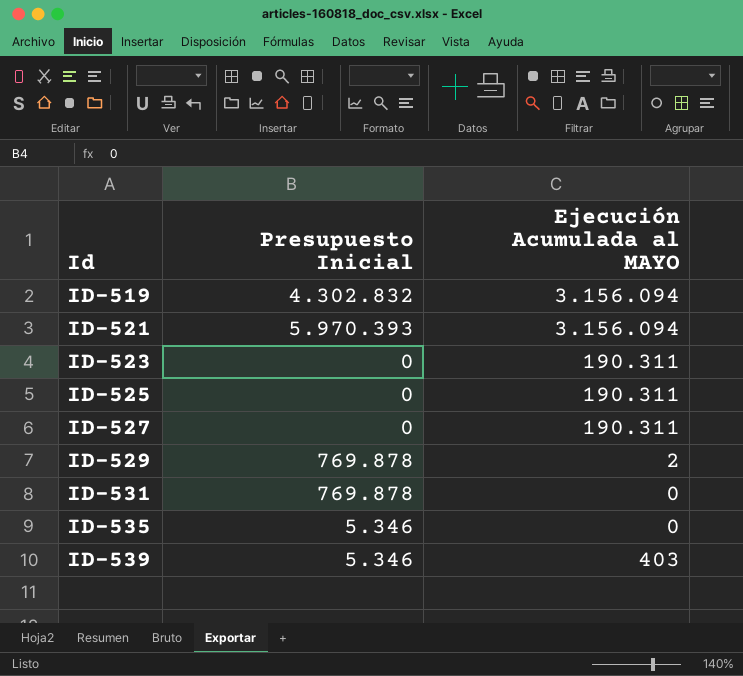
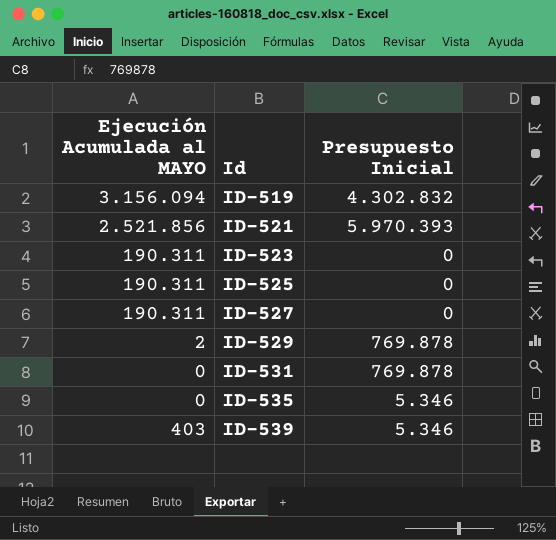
column Ejecución Acumulada al MAYO | position: 3 -> 1
ID-521 | Ejecución Acumulada al MAYO: 3.156.094 -> 2.521.856

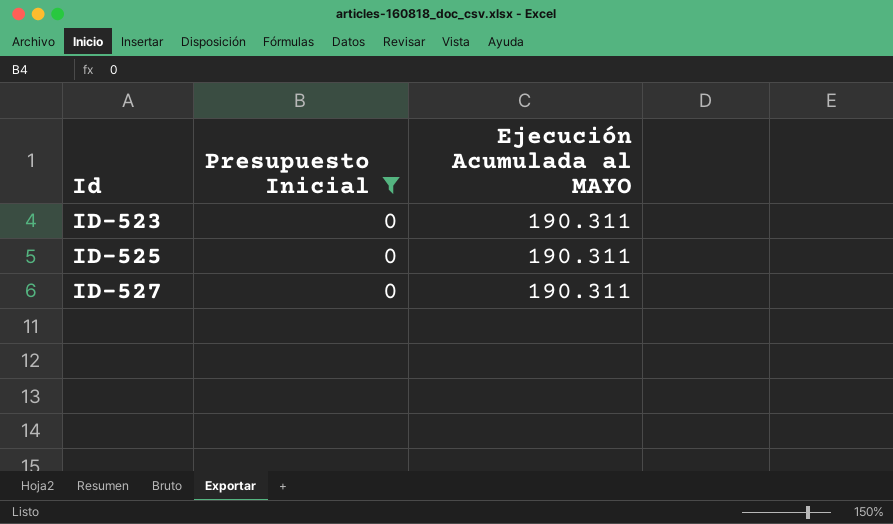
filter: none -> Presupuesto Inicial = 0
column Ejecución Acumulada al MAYO | position: 1 -> 3

